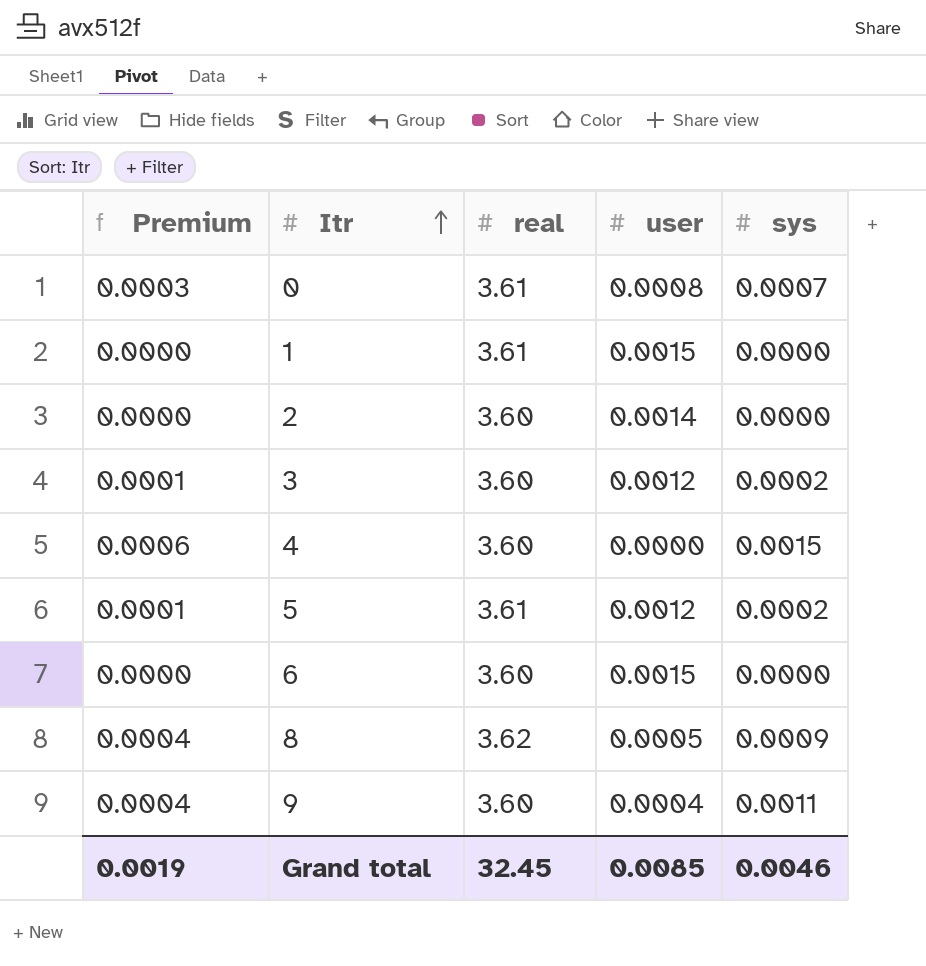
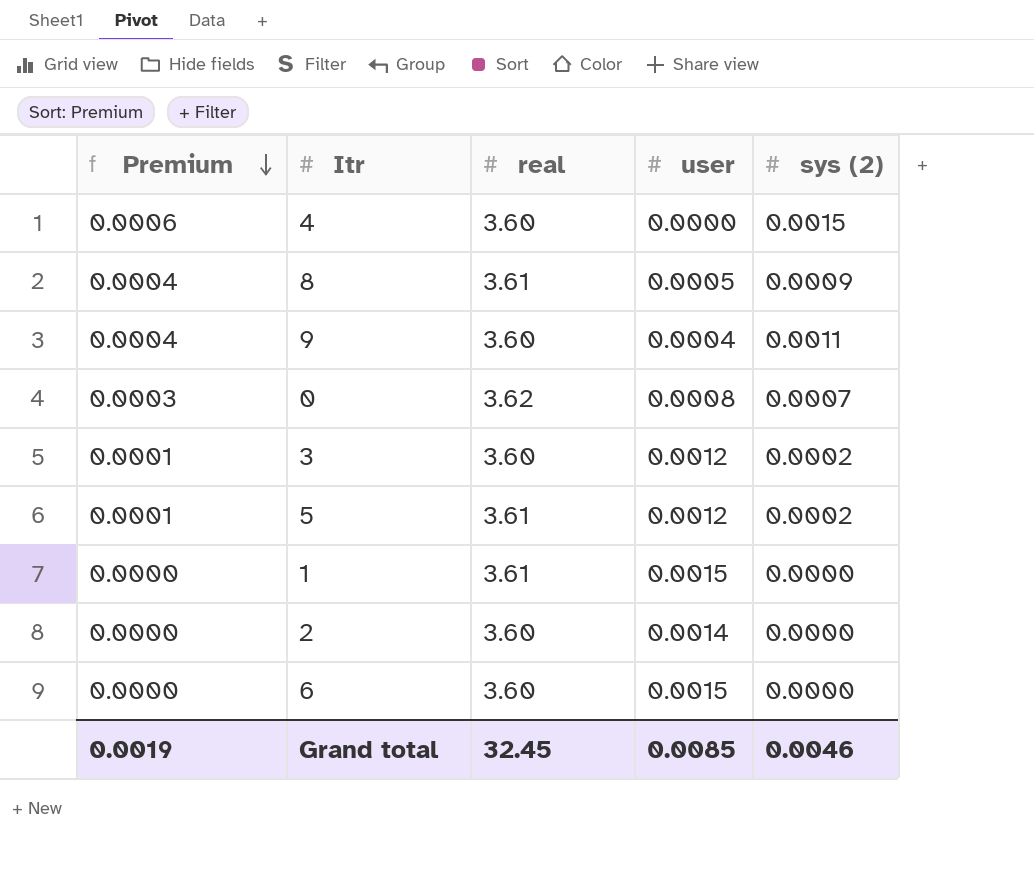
row order: Itr ascending -> Premium descending
column name: sys -> sys (2)
8 | real: 3.62 -> 3.61
0 | real: 3.61 -> 3.62

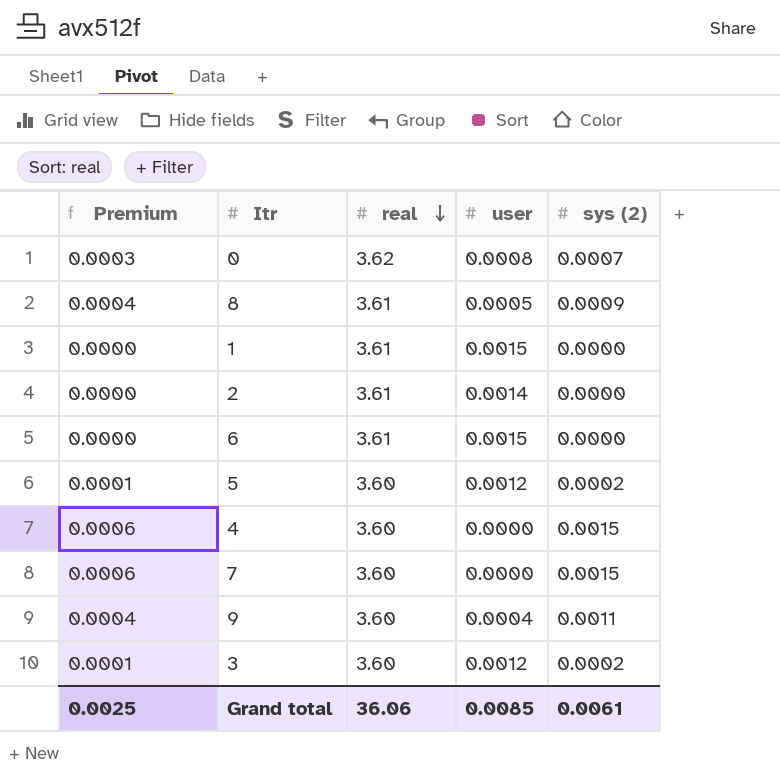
row order: Premium descending -> real descending
2 | real: 3.60 -> 3.61
6 | real: 3.60 -> 3.61
5 | real: 3.61 -> 3.60
row 7: none -> 0.0006 | 3.60 | 0.0000 | 0.0015
Grand total | Premium: 0.0019 -> 0.0025
Grand total | real: 32.45 -> 36.06
Grand total | sys (2): 0.0046 -> 0.0061

